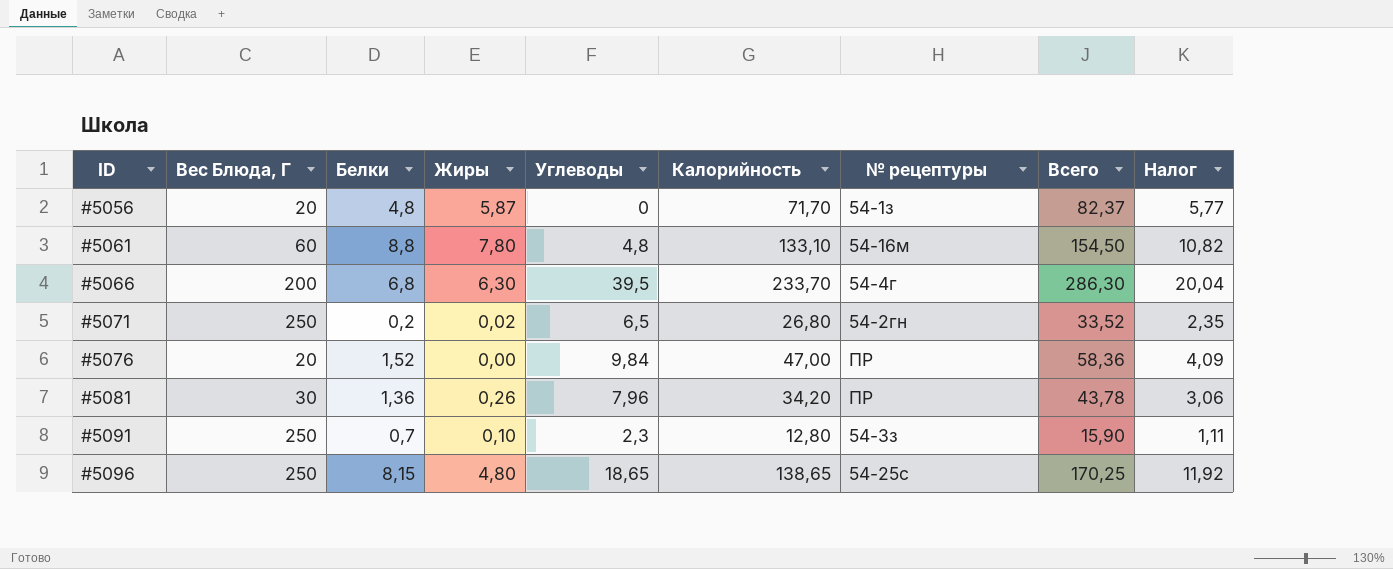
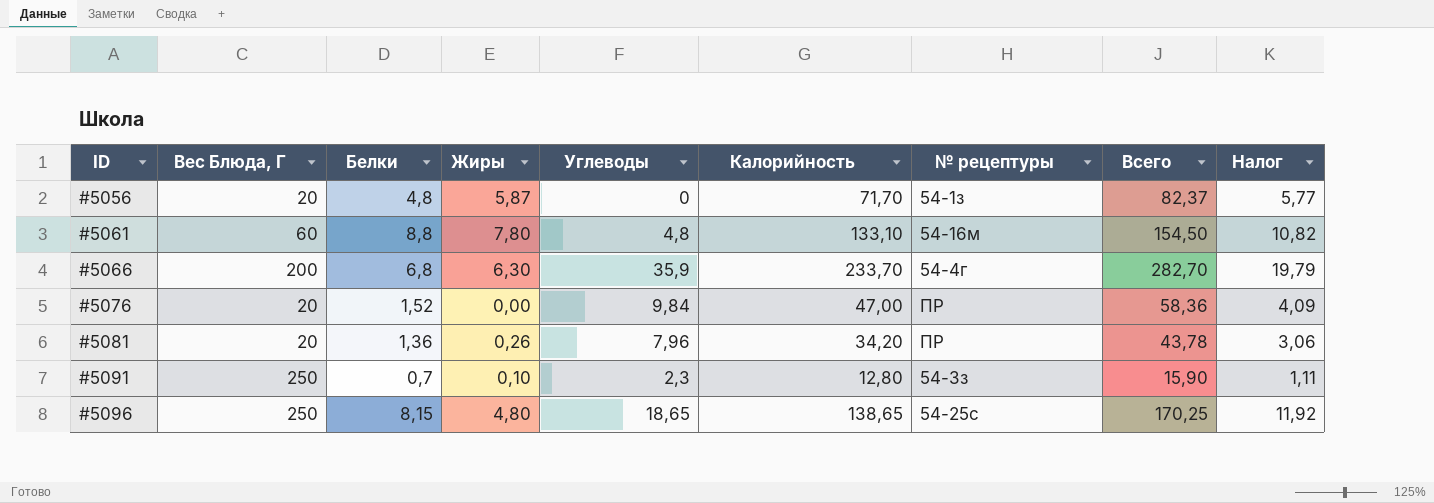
row #5071: 250 | 0,2 | 0,02 | 6,5 | 26,80 | 54-2гн | 33,52 | 2,35 -> none
#5066 | Углеводы: 39,5 -> 35,9
#5066 | Всего: 286,30 -> 282,70
#5066 | Налог: 20,04 -> 19,79
#5081 | Вес Блюда, Г: 30 -> 20

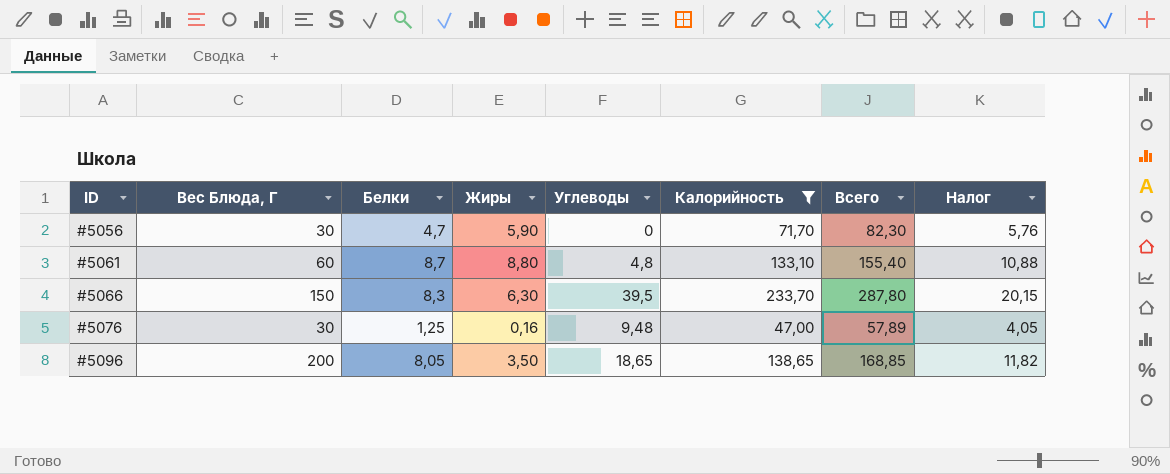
filter: none -> Калорийность >= 47,00
column № рецептуры | position: 7 -> none
#5056 | Вес Блюда, Г: 20 -> 30
#5056 | Белки: 4,8 -> 4,7
#5056 | Жиры: 5,87 -> 5,90
#5056 | Всего: 82,37 -> 82,30
#5056 | Налог: 5,77 -> 5,76
#5061 | Белки: 8,8 -> 8,7
#5061 | Жиры: 7,80 -> 8,80
#5061 | Всего: 154,50 -> 155,40
#5061 | Налог: 10,82 -> 10,88
#5066 | Вес Блюда, Г: 200 -> 150
#5066 | Белки: 6,8 -> 8,3
#5066 | Углеводы: 35,9 -> 39,5
#5066 | Всего: 282,70 -> 287,80
#5066 | Налог: 19,79 -> 20,15
#5076 | Вес Блюда, Г: 20 -> 30
#5076 | Белки: 1,52 -> 1,25
#5076 | Жиры: 0,00 -> 0,16
#5076 | Углеводы: 9,84 -> 9,48
#5076 | Всего: 58,36 -> 57,89
#5076 | Налог: 4,09 -> 4,05
#5096 | Вес Блюда, Г: 250 -> 200
#5096 | Белки: 8,15 -> 8,05
#5096 | Жиры: 4,80 -> 3,50
#5096 | Всего: 170,25 -> 168,85
#5096 | Налог: 11,92 -> 11,82

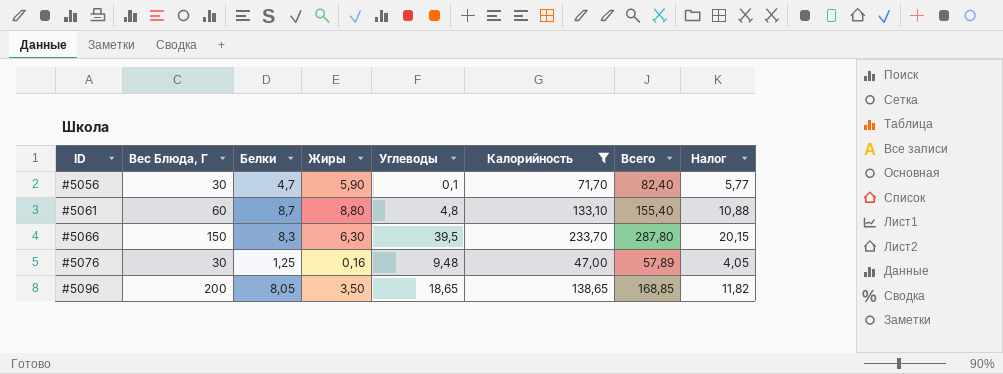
#5056 | Углеводы: 0 -> 0,1
#5056 | Всего: 82,30 -> 82,40
#5056 | Налог: 5,76 -> 5,77

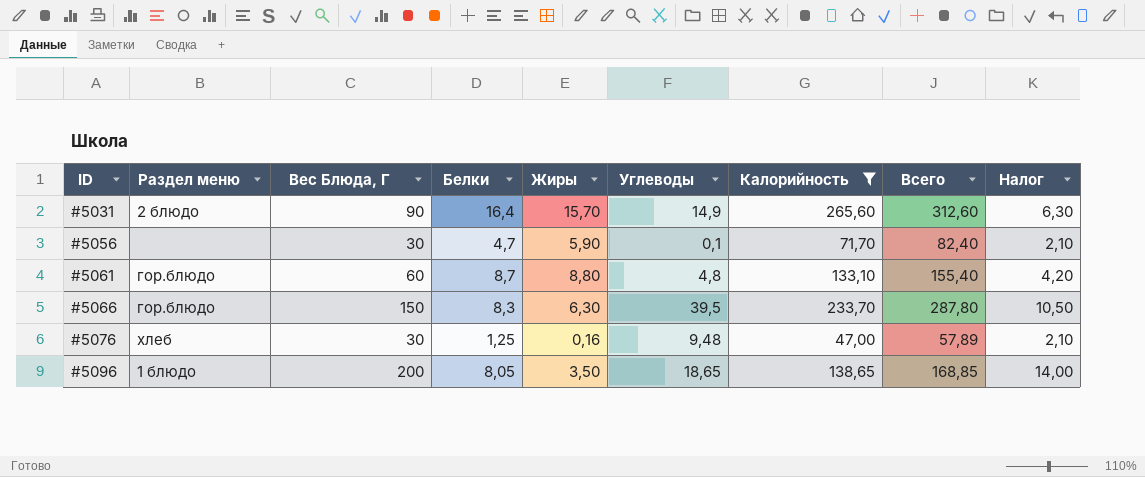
column Раздел меню | position: none -> 2
column Налог | formula: [Всего] * 0,07 -> [Вес Блюда, Г] * 0,07
row #5031: none -> 2 блюдо | 90 | 16,4 | 15,70 | 14,9 | 265,60 | 312,60 | 6,30

